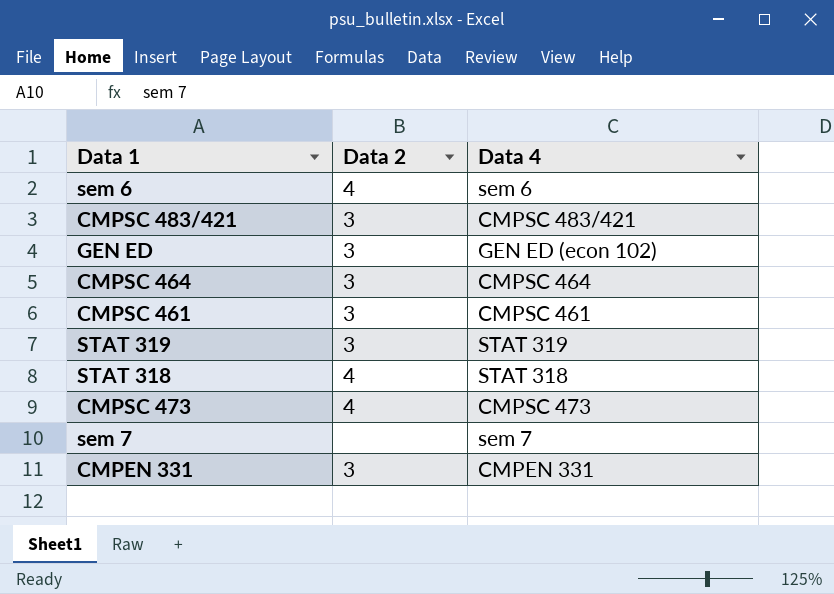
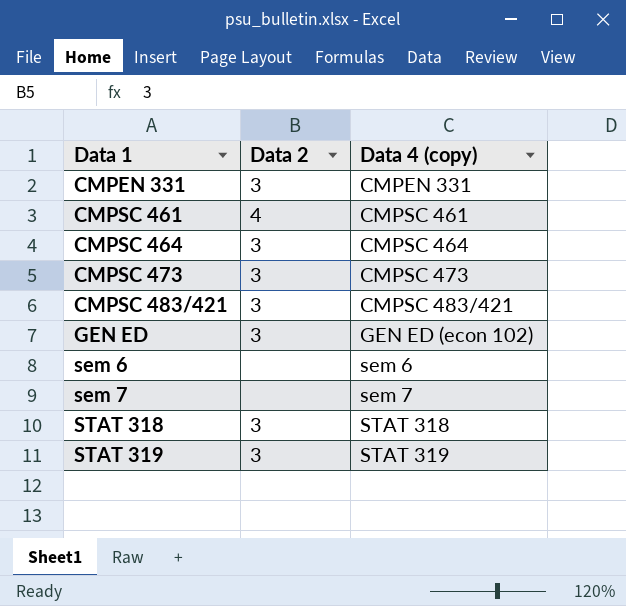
row order: none -> Data 1 ascending
column name: Data 4 -> Data 4 (copy)
CMPSC 461 | Data 2: 3 -> 4
CMPSC 473 | Data 2: 4 -> 3
sem 6 | Data 2: 4 -> none
STAT 318 | Data 2: 4 -> 3

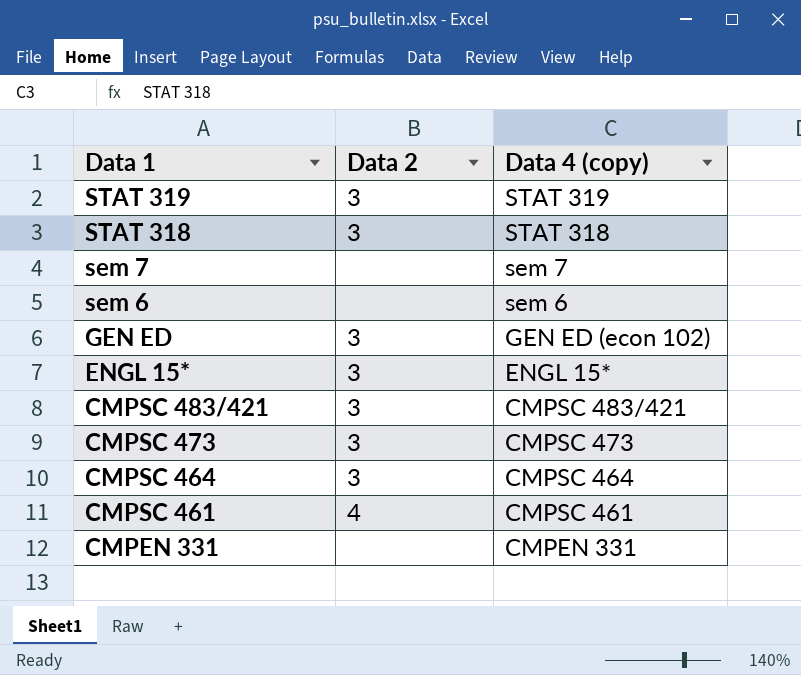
row order: Data 1 ascending -> Data 1 descending
row ENGL 15*: none -> 3 | ENGL 15*
CMPEN 331 | Data 2: 3 -> none

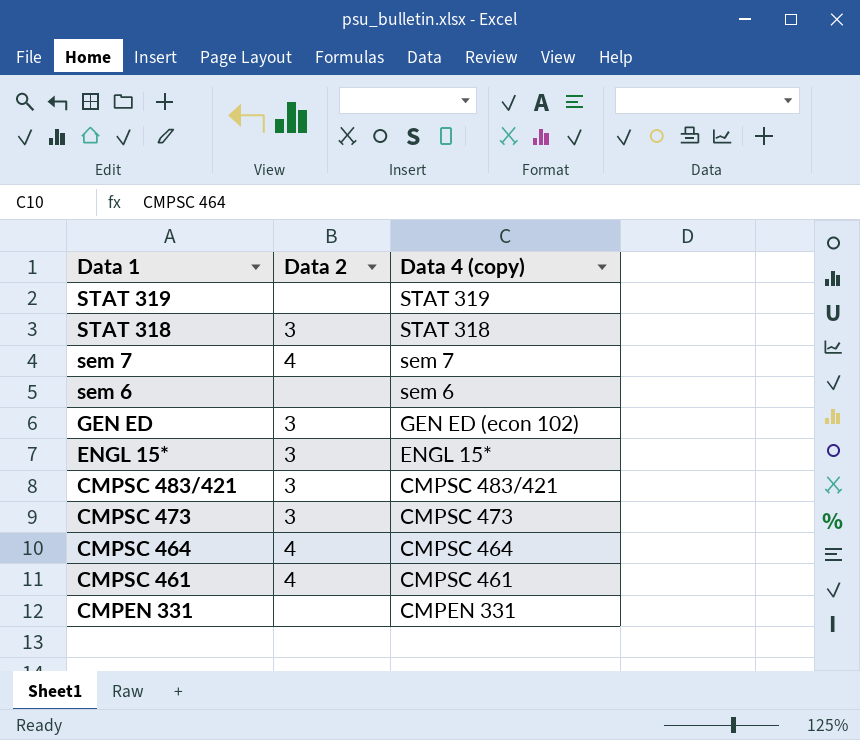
STAT 319 | Data 2: 3 -> none
sem 7 | Data 2: none -> 4
CMPSC 464 | Data 2: 3 -> 4

